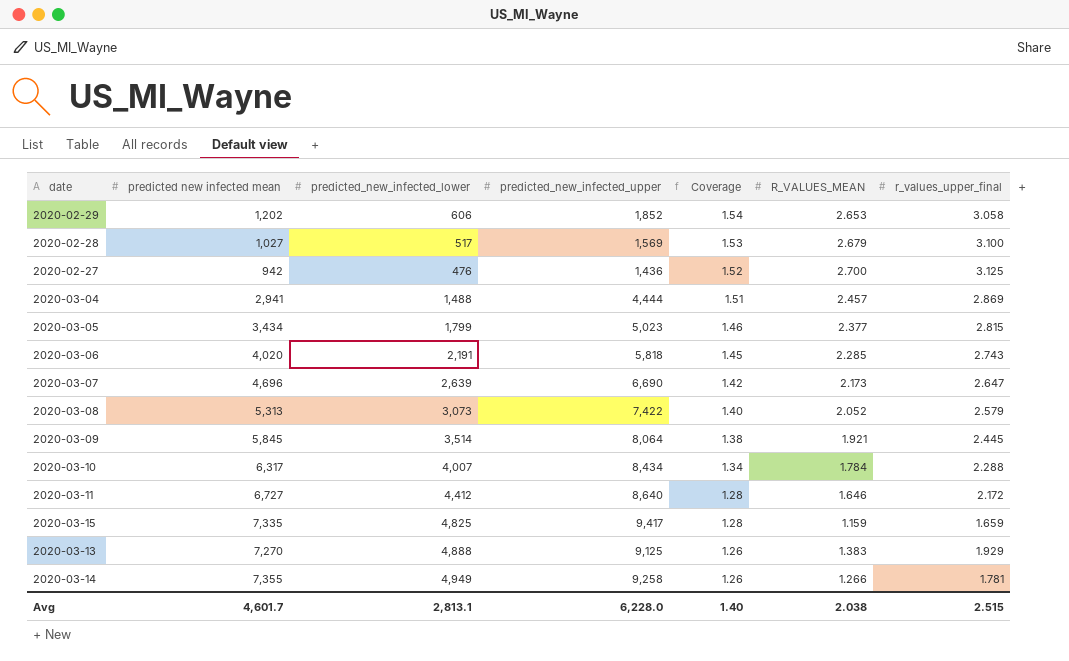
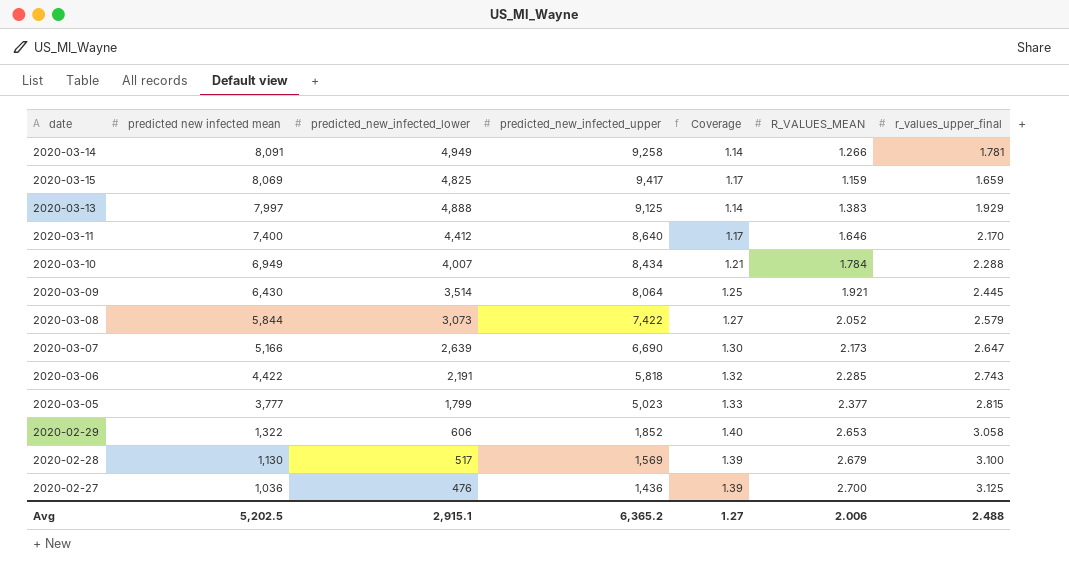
row order: Coverage descending -> predicted new infected mean descending
row 2020-03-04: 2,941 | 1,488 | 4,444 | 1.51 | 2.457 | 2.869 -> none
2020-03-14 | predicted new infected mean: 7,355 -> 8,091
2020-03-14 | Coverage: 1.26 -> 1.14
2020-03-15 | predicted new infected mean: 7,335 -> 8,069
2020-03-15 | Coverage: 1.28 -> 1.17
2020-03-13 | predicted new infected mean: 7,270 -> 7,997
2020-03-13 | Coverage: 1.26 -> 1.14
2020-03-11 | predicted new infected mean: 6,727 -> 7,400
2020-03-11 | Coverage: 1.28 -> 1.17
2020-03-11 | r_values_upper_final: 2.172 -> 2.170
2020-03-10 | predicted new infected mean: 6,317 -> 6,949
2020-03-10 | Coverage: 1.34 -> 1.21
2020-03-09 | predicted new infected mean: 5,845 -> 6,430
2020-03-09 | Coverage: 1.38 -> 1.25
2020-03-08 | predicted new infected mean: 5,313 -> 5,844
2020-03-08 | Coverage: 1.40 -> 1.27
2020-03-07 | predicted new infected mean: 4,696 -> 5,166
2020-03-07 | Coverage: 1.42 -> 1.30
2020-03-06 | predicted new infected mean: 4,020 -> 4,422
2020-03-06 | Coverage: 1.45 -> 1.32
2020-03-05 | predicted new infected mean: 3,434 -> 3,777
2020-03-05 | Coverage: 1.46 -> 1.33
2020-02-29 | predicted new infected mean: 1,202 -> 1,322
2020-02-29 | Coverage: 1.54 -> 1.40
2020-02-28 | predicted new infected mean: 1,027 -> 1,130
2020-02-28 | Coverage: 1.53 -> 1.39
2020-02-27 | predicted new infected mean: 942 -> 1,036
2020-02-27 | Coverage: 1.52 -> 1.39
Avg | predicted new infected mean: 4,601.7 -> 5,202.5
Avg | predicted_new_infected_lower: 2,813.1 -> 2,915.1
Avg | predicted_new_infected_upper: 6,228.0 -> 6,365.2
Avg | Coverage: 1.40 -> 1.27
Avg | R_VALUES_MEAN: 2.038 -> 2.006
Avg | r_values_upper_final: 2.515 -> 2.488

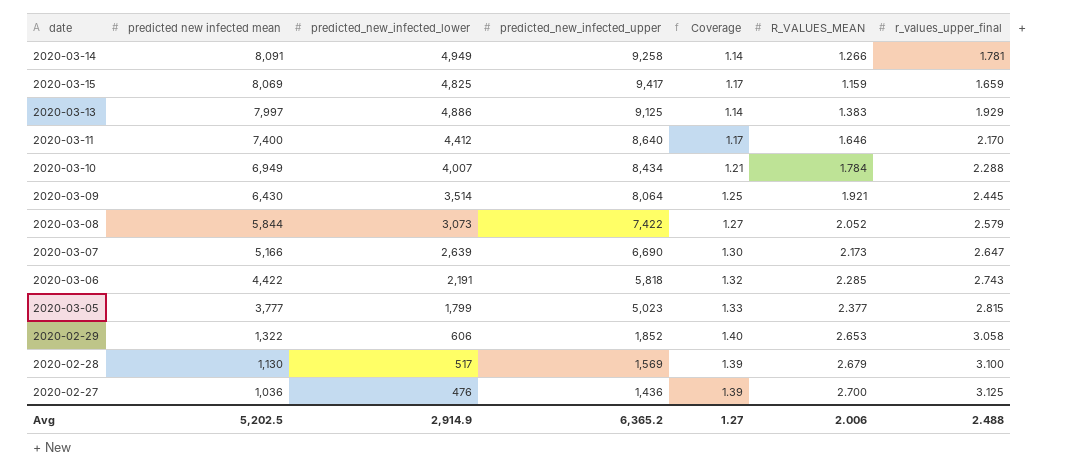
2020-03-13 | predicted_new_infected_lower: 4,888 -> 4,886
Avg | predicted_new_infected_lower: 2,915.1 -> 2,914.9

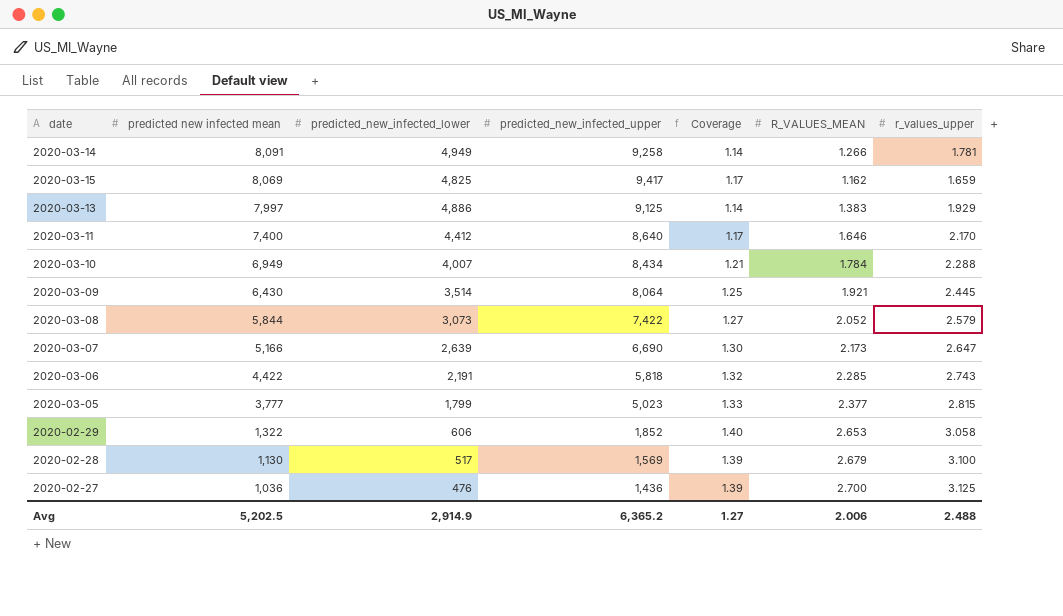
column name: r_values_upper_final -> r_values_upper
2020-03-15 | R_VALUES_MEAN: 1.159 -> 1.162

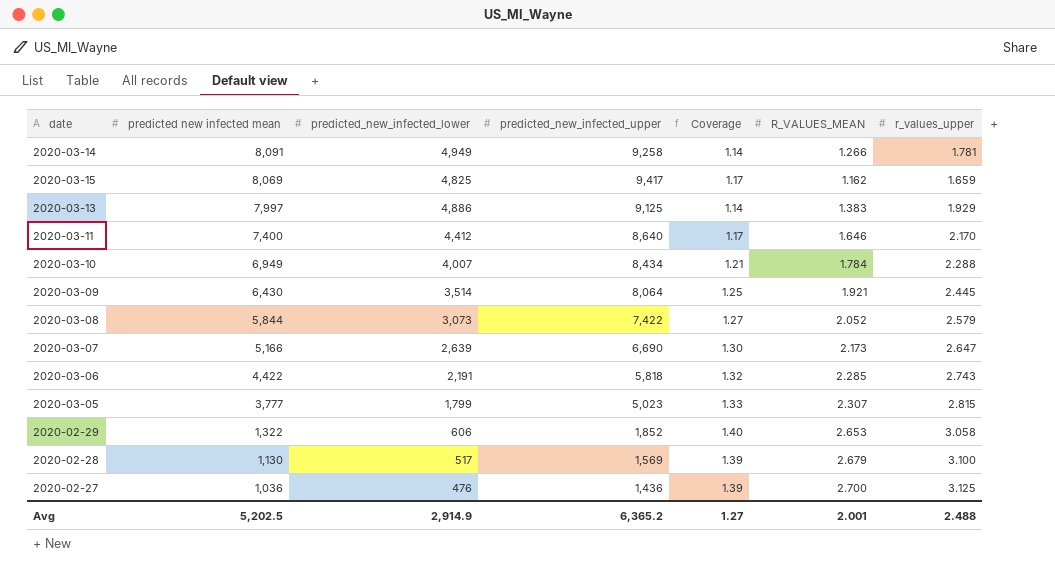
2020-03-05 | R_VALUES_MEAN: 2.377 -> 2.307
Avg | R_VALUES_MEAN: 2.006 -> 2.001

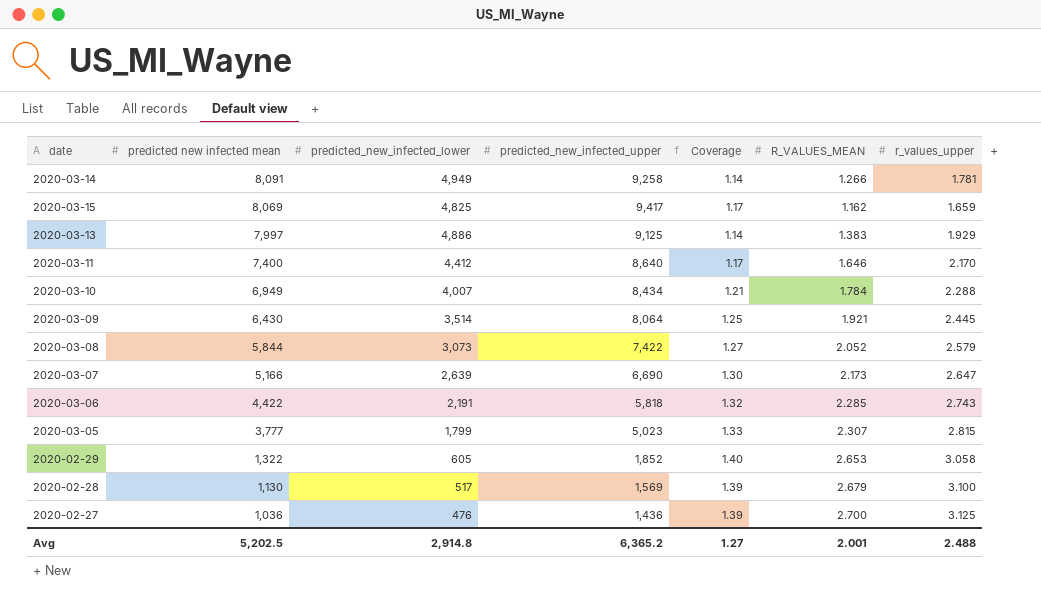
2020-02-29 | predicted_new_infected_lower: 606 -> 605
Avg | predicted_new_infected_lower: 2,914.9 -> 2,914.8

